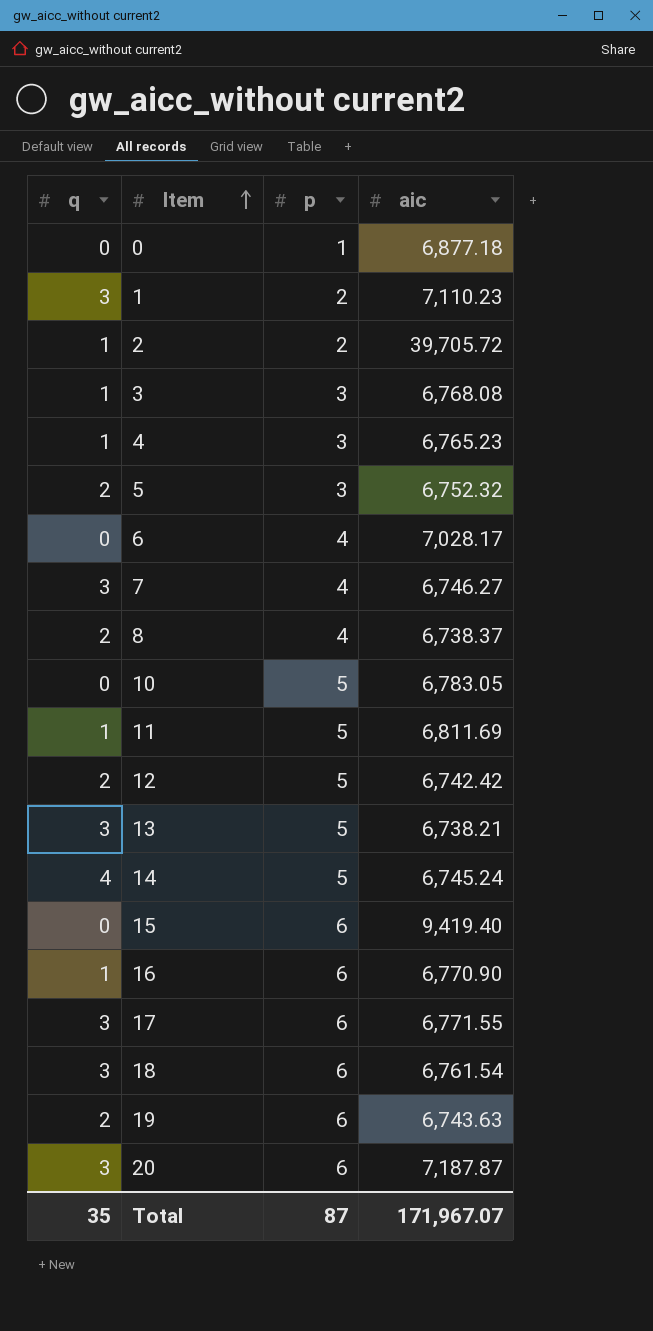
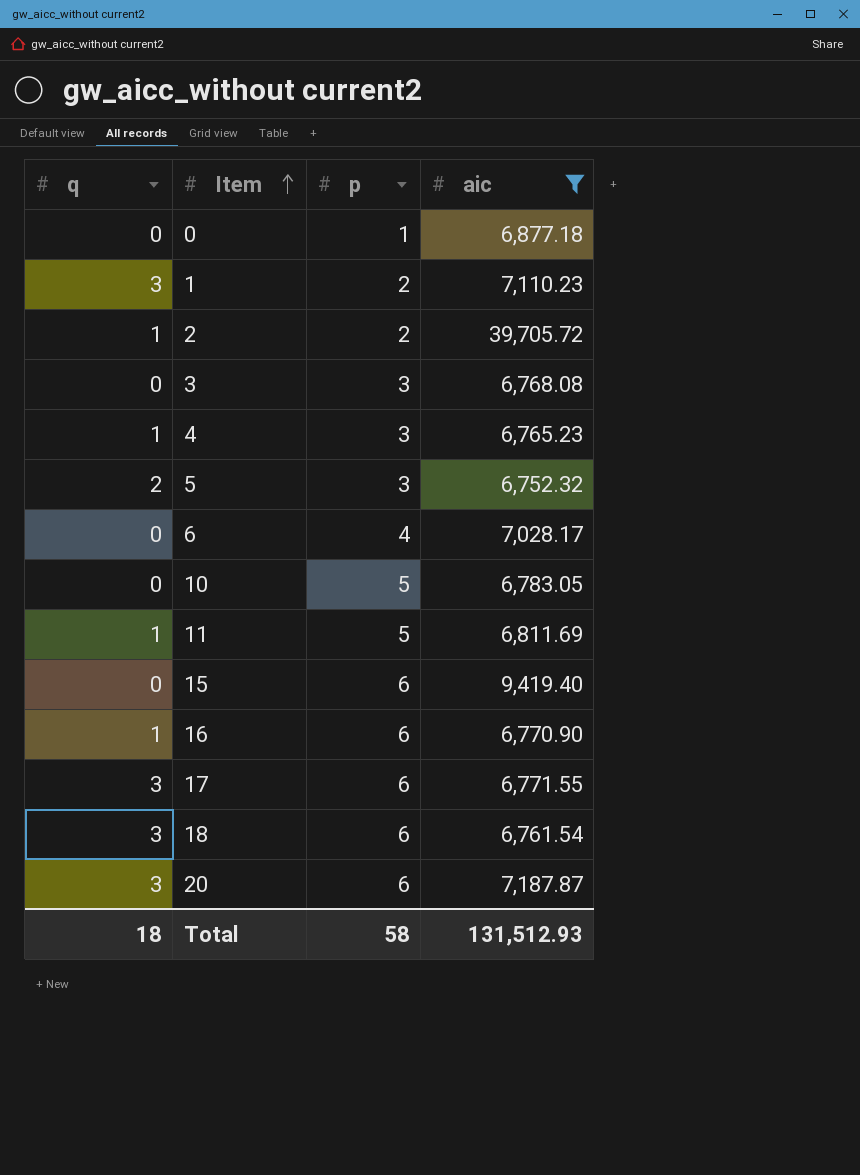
filter: none -> aic >= 6,752.32
3 | q: 1 -> 0
Total | q: 35 -> 18
Total | p: 87 -> 58
Total | aic: 171,967.07 -> 131,512.93

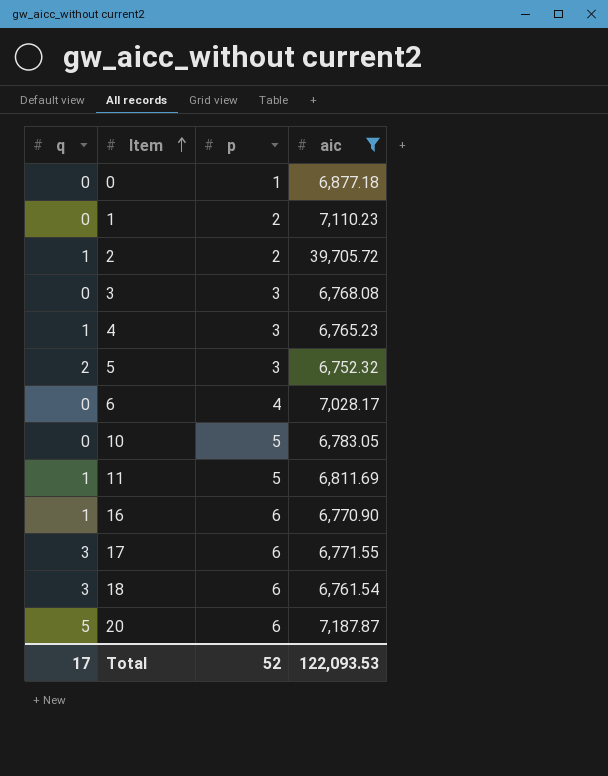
row 15: 0 | 6 | 9,419.40 -> none
1 | q: 3 -> 0
20 | q: 3 -> 5
Total | q: 18 -> 17
Total | p: 58 -> 52
Total | aic: 131,512.93 -> 122,093.53

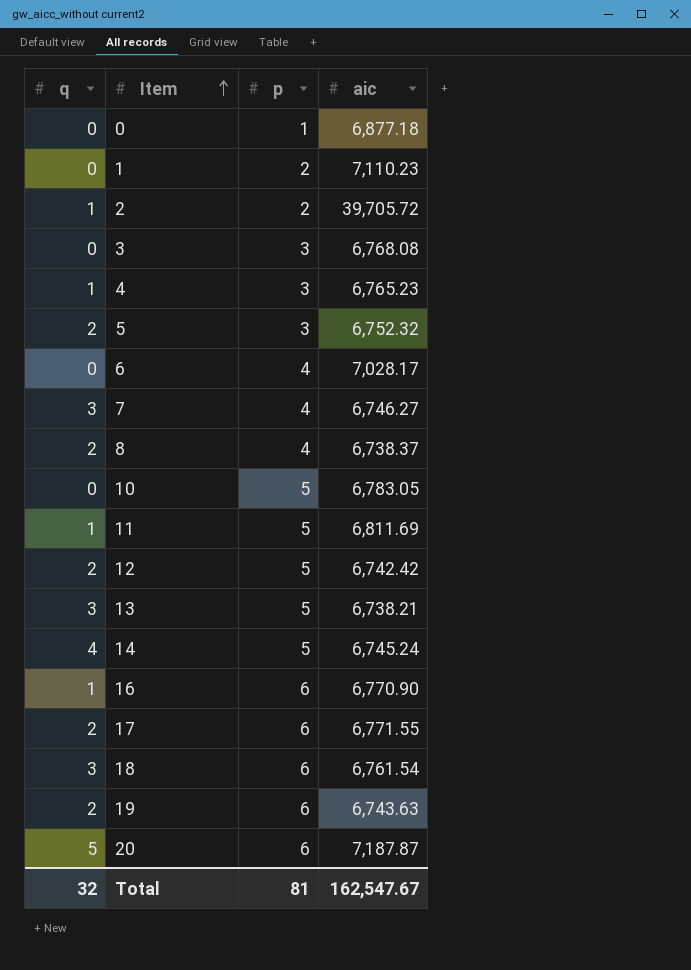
filter: aic >= 6,752.32 -> none
17 | q: 3 -> 2
Total | q: 17 -> 32
Total | p: 52 -> 81
Total | aic: 122,093.53 -> 162,547.67

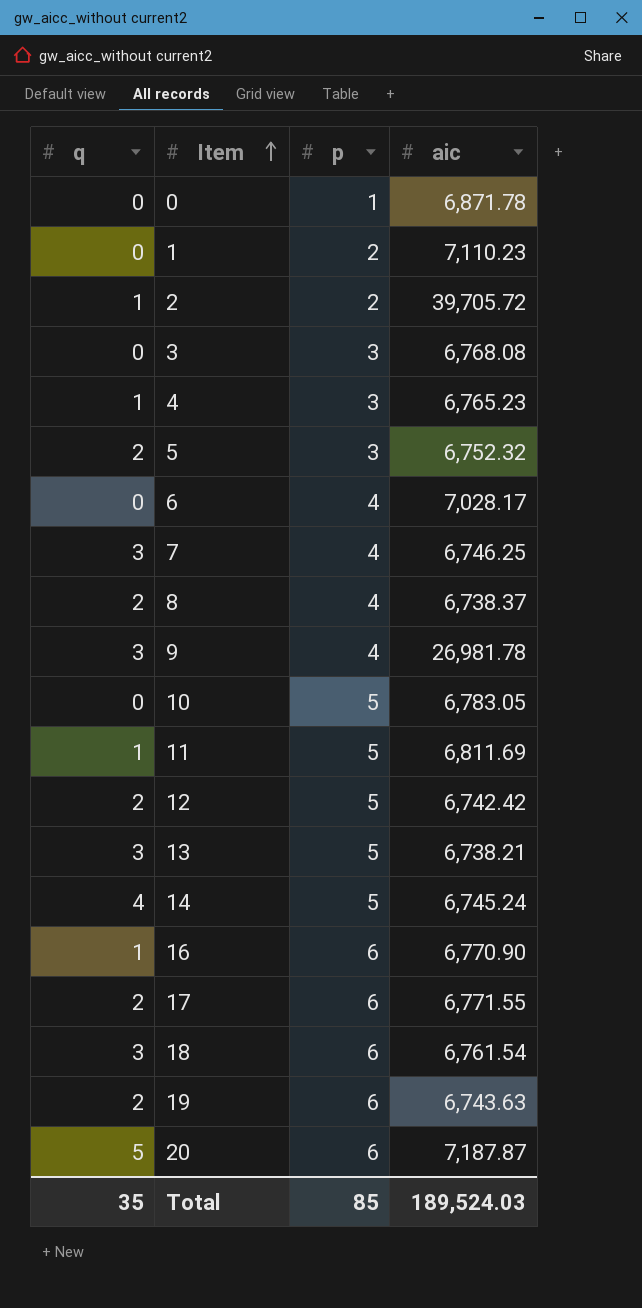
0 | aic: 6,877.18 -> 6,871.78
7 | aic: 6,746.27 -> 6,746.25
row 9: none -> 3 | 4 | 26,981.78
Total | q: 32 -> 35
Total | p: 81 -> 85
Total | aic: 162,547.67 -> 189,524.03

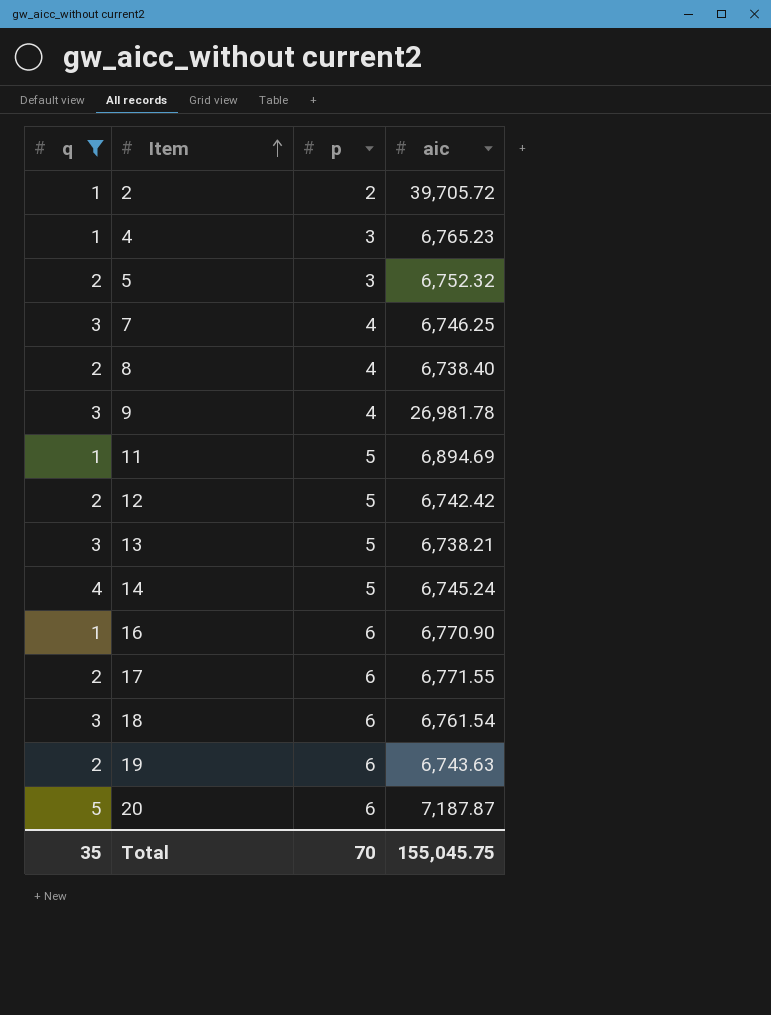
filter: none -> q != 0
8 | aic: 6,738.37 -> 6,738.40
11 | aic: 6,811.69 -> 6,894.69
Total | p: 85 -> 70
Total | aic: 189,524.03 -> 155,045.75

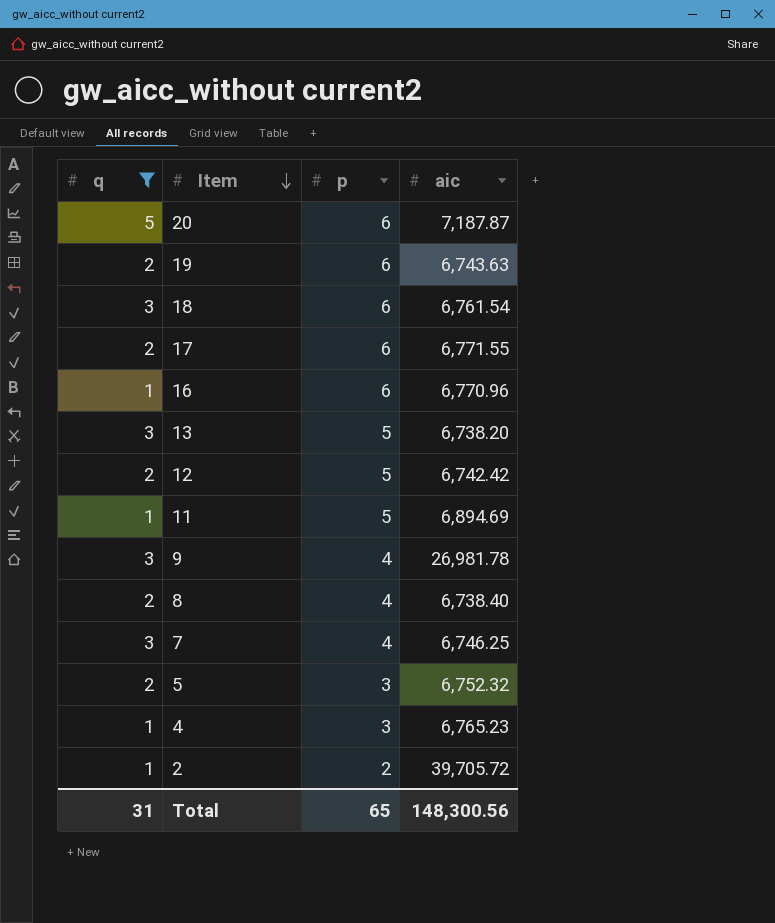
row order: Item ascending -> Item descending
row 14: 4 | 5 | 6,745.24 -> none
16 | aic: 6,770.90 -> 6,770.96
13 | aic: 6,738.21 -> 6,738.20
Total | q: 35 -> 31
Total | p: 70 -> 65
Total | aic: 155,045.75 -> 148,300.56

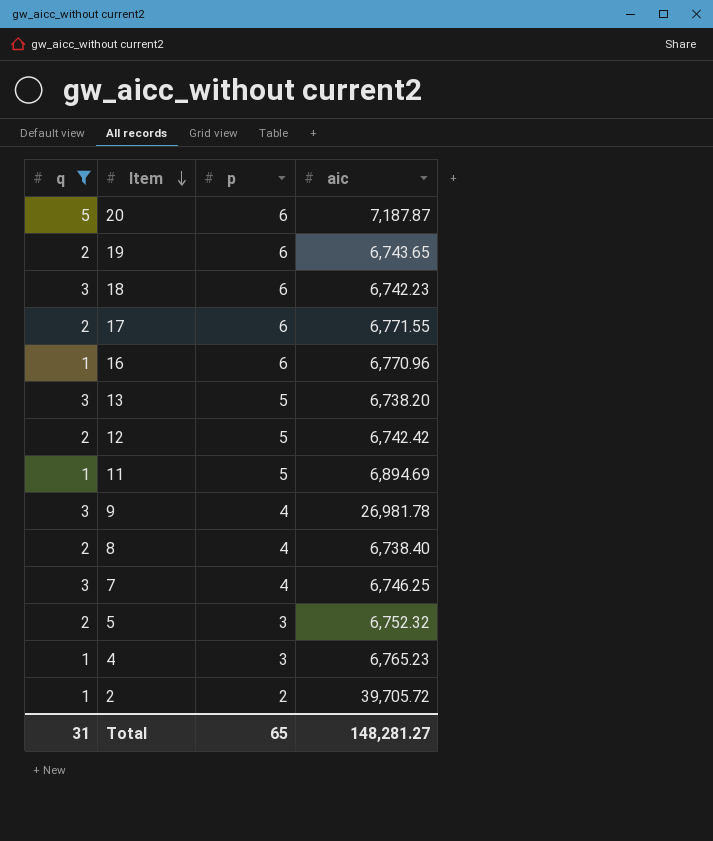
19 | aic: 6,743.63 -> 6,743.65
18 | aic: 6,761.54 -> 6,742.23
Total | aic: 148,300.56 -> 148,281.27

